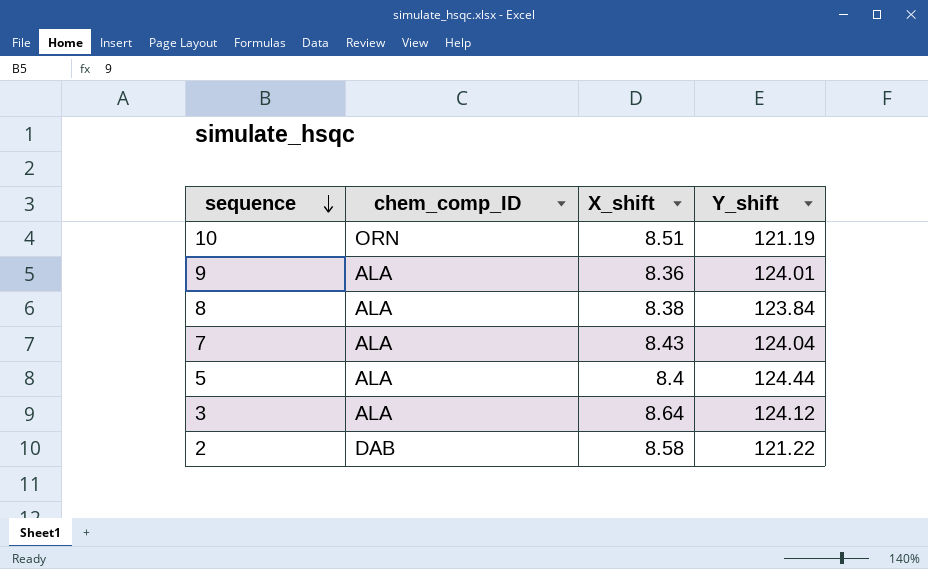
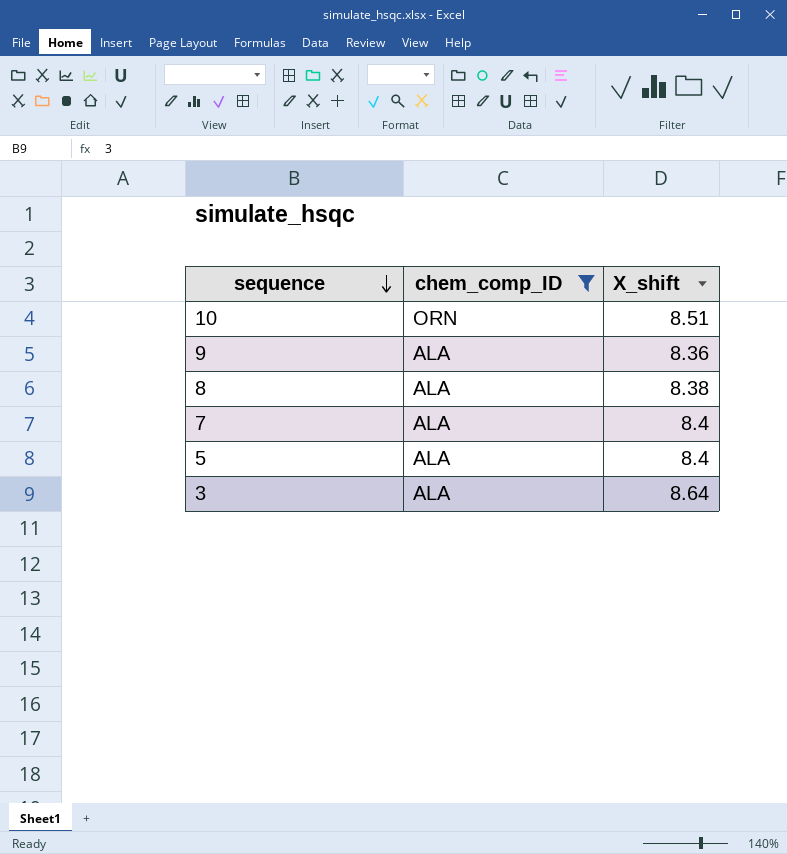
filter: none -> chem_comp_ID != DAB
column Y_shift | position: 4 -> none
7 | X_shift: 8.43 -> 8.4

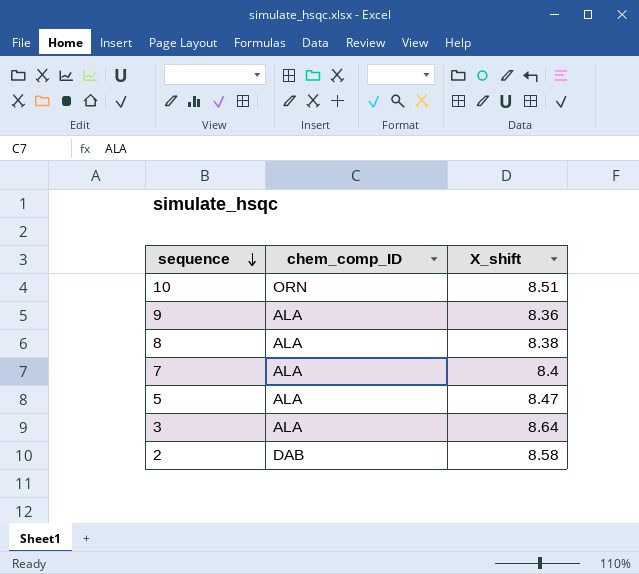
filter: chem_comp_ID != DAB -> none
5 | X_shift: 8.4 -> 8.47

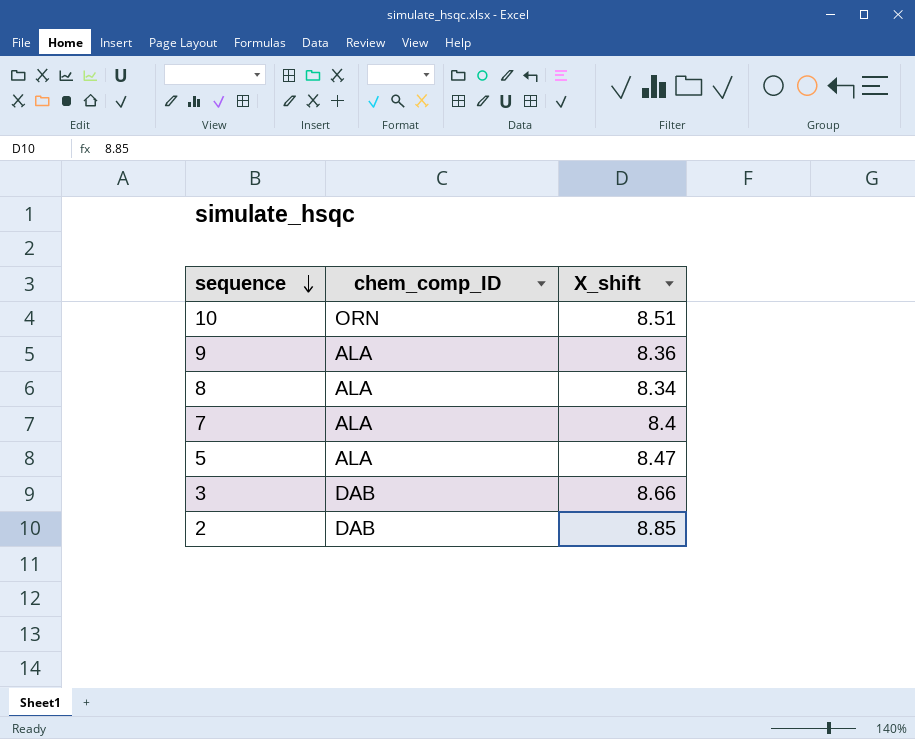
8 | X_shift: 8.38 -> 8.34
3 | chem_comp_ID: ALA -> DAB
3 | X_shift: 8.64 -> 8.66
2 | X_shift: 8.58 -> 8.85

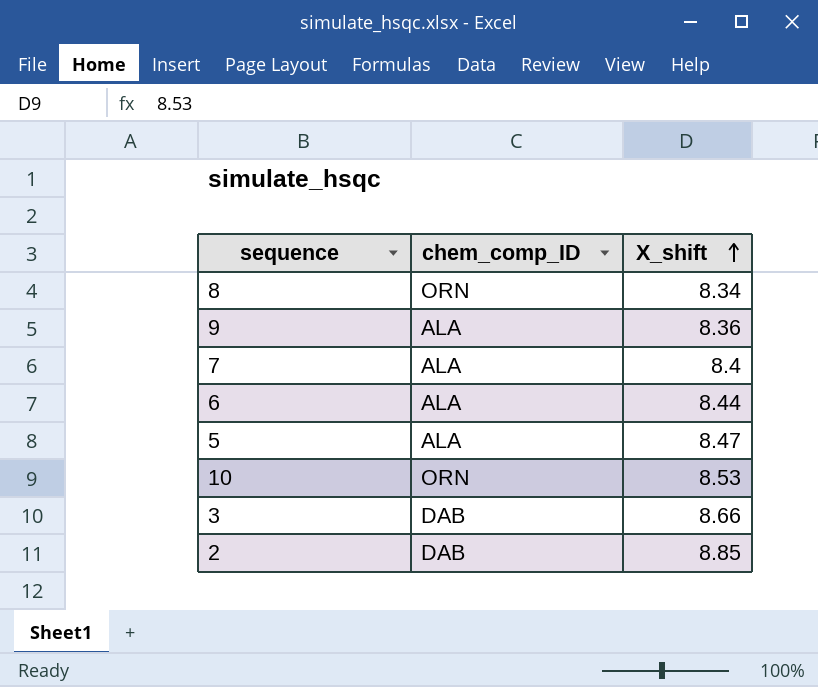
row order: sequence descending -> X_shift ascending
8 | chem_comp_ID: ALA -> ORN
row 6: none -> ALA | 8.44
10 | X_shift: 8.51 -> 8.53

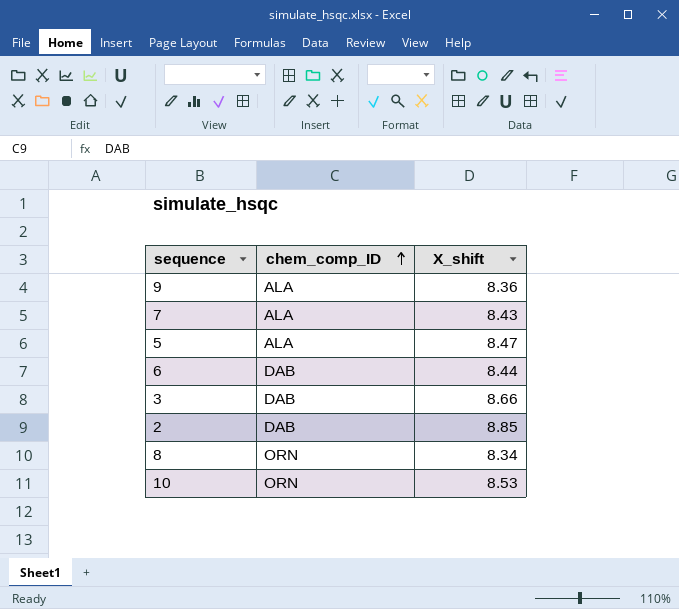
row order: X_shift ascending -> chem_comp_ID ascending
7 | X_shift: 8.4 -> 8.43
6 | chem_comp_ID: ALA -> DAB

